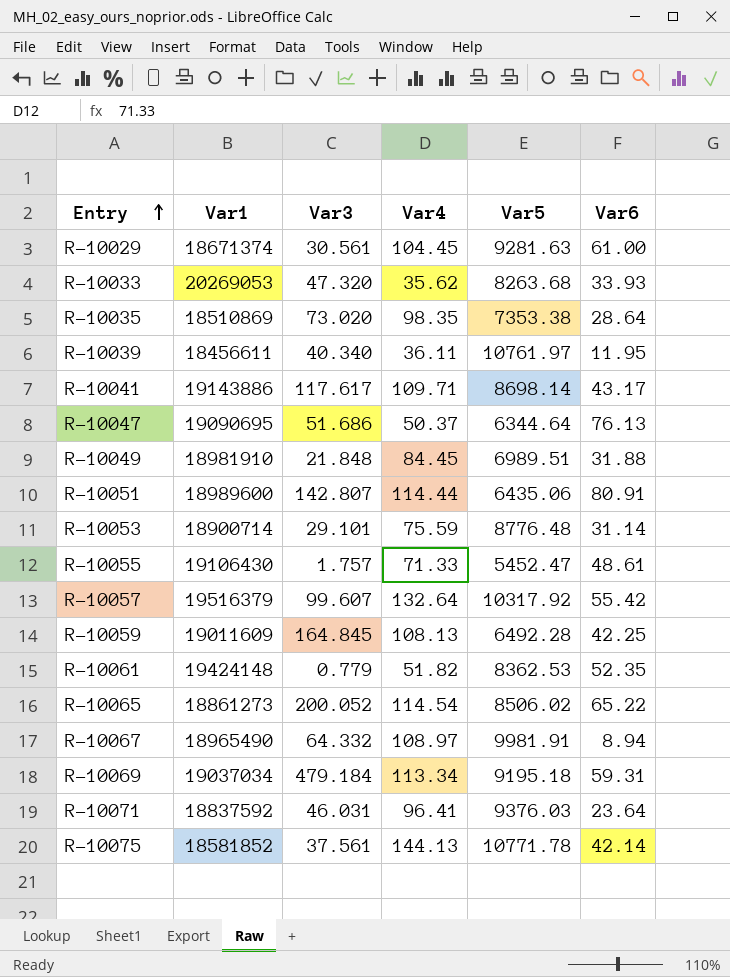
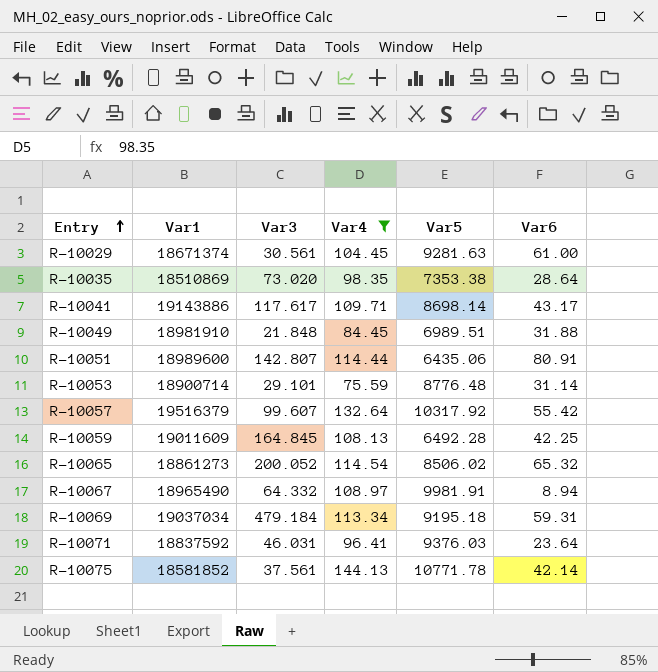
filter: none -> Var4 >= 75.59
R-10065 | Var6: 65.22 -> 65.32

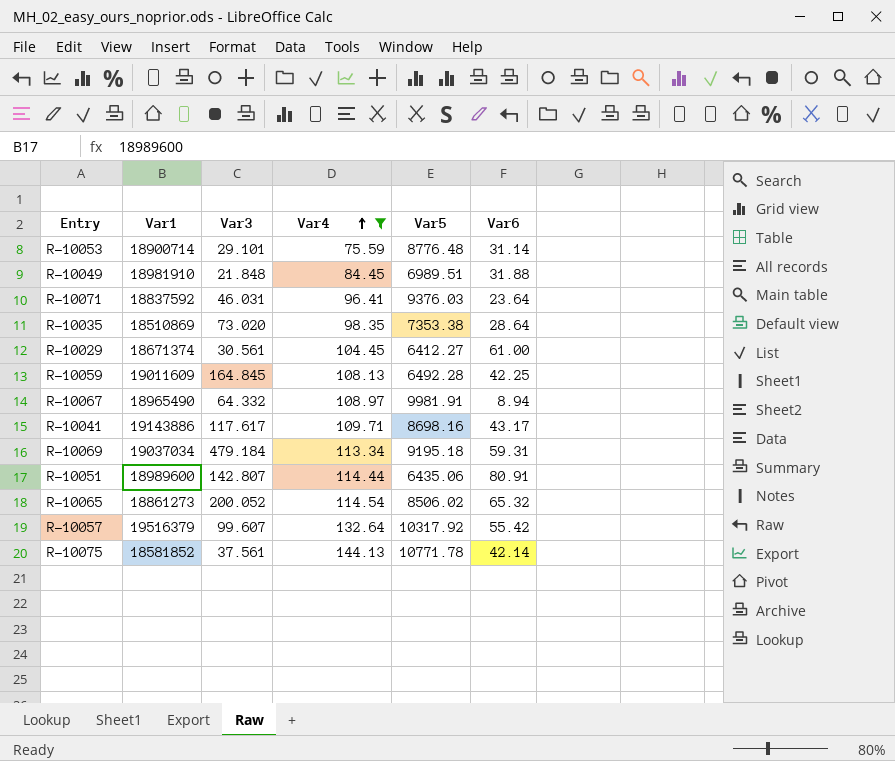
row order: Entry ascending -> Var4 ascending
R-10029 | Var5: 9281.63 -> 6412.27
R-10041 | Var5: 8698.14 -> 8698.16

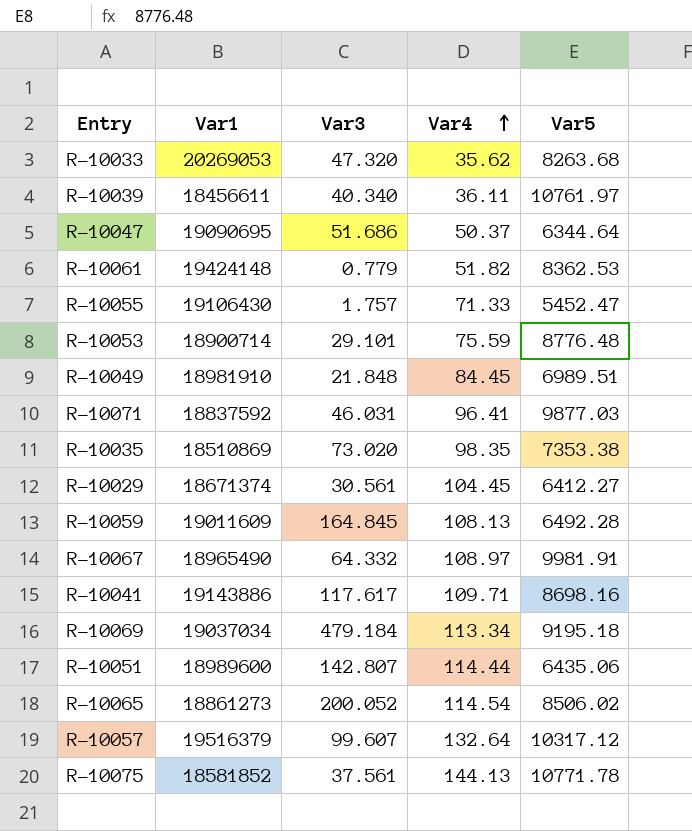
filter: Var4 >= 75.59 -> none
column Var6 | position: 6 -> none
R-10071 | Var5: 9376.03 -> 9877.03
R-10057 | Var5: 10317.92 -> 10317.12

